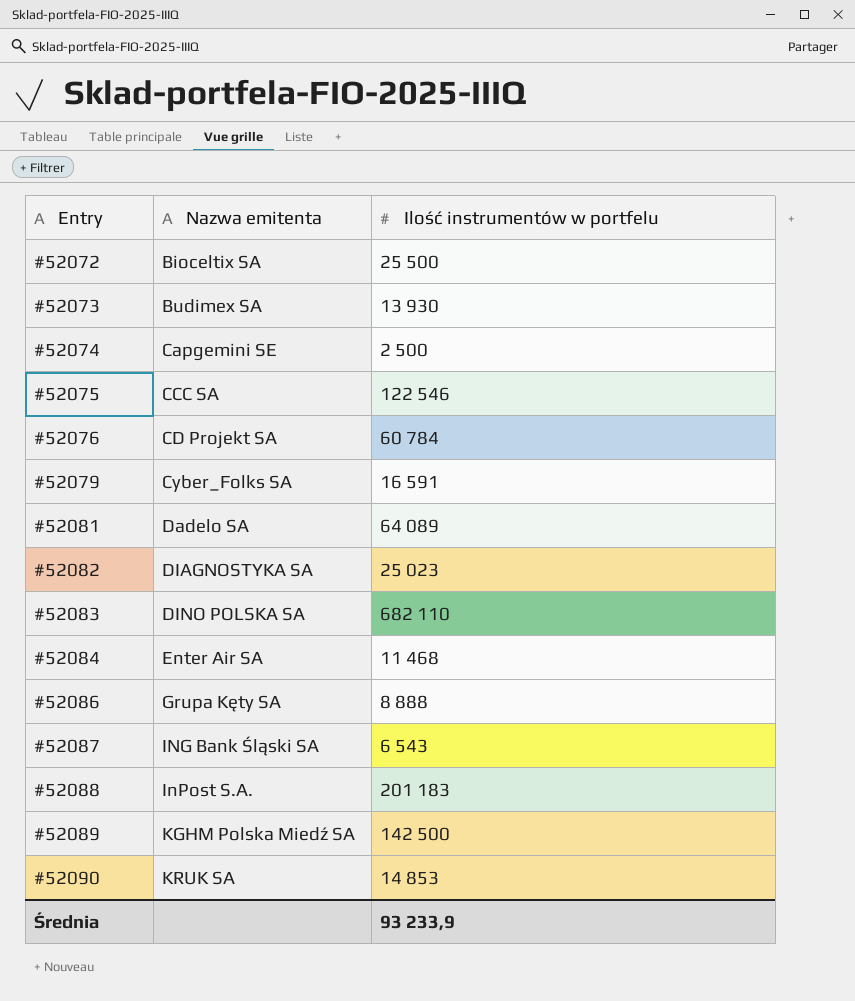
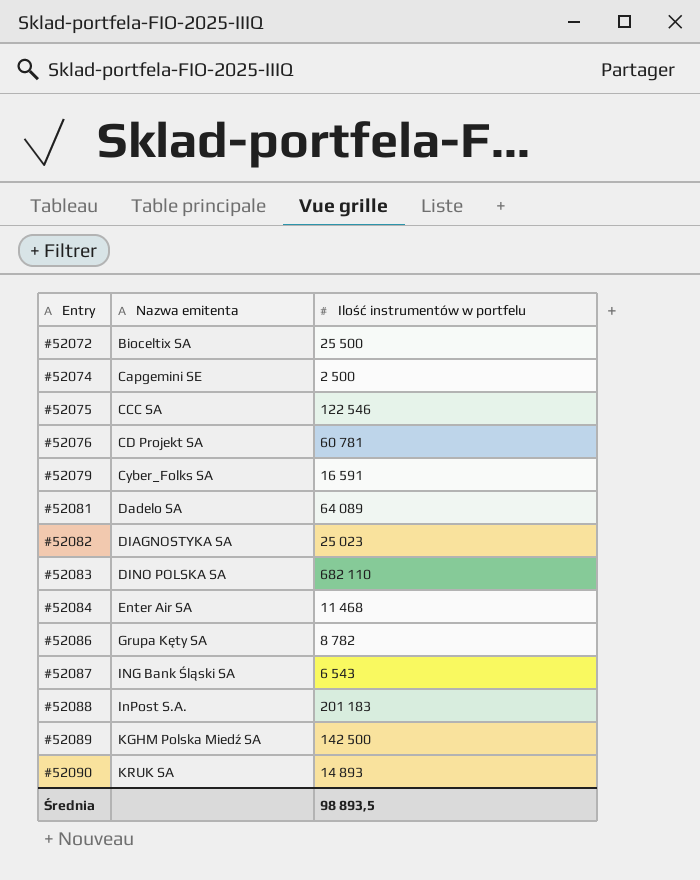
row #52073: Budimex SA | 13 930 -> none
#52076 | Ilość instrumentów w portfelu: 60 784 -> 60 781
#52086 | Ilość instrumentów w portfelu: 8 888 -> 8 782
#52090 | Ilość instrumentów w portfelu: 14 853 -> 14 893
Średnia | Ilość instrumentów w portfelu: 93 233,9 -> 98 893,5

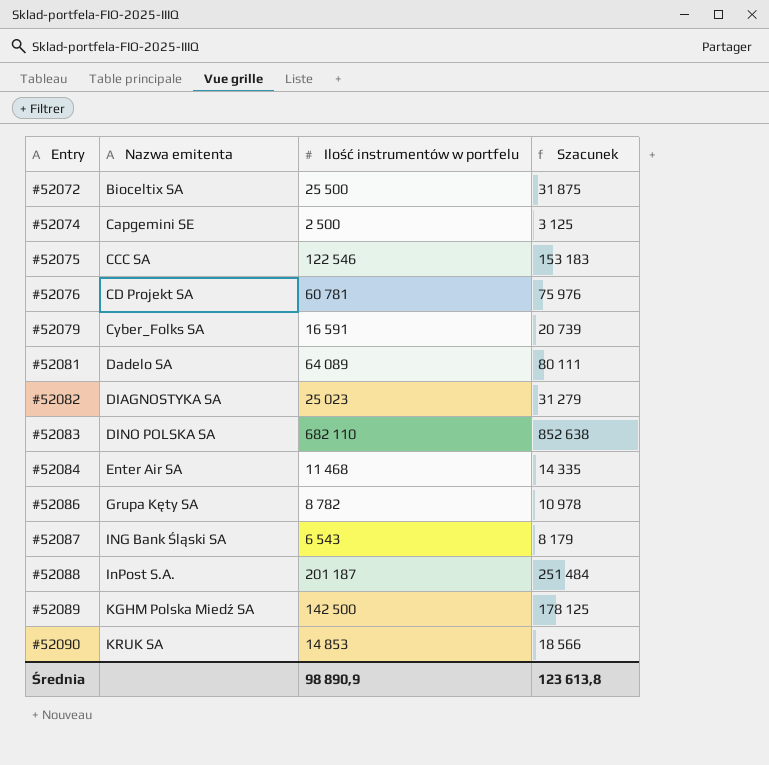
column Szacunek | formula: none -> [Ilość instrumentów w portfelu] * 1,25
#52088 | Ilość instrumentów w portfelu: 201 183 -> 201 187
#52090 | Ilość instrumentów w portfelu: 14 893 -> 14 853
Średnia | Ilość instrumentów w portfelu: 98 893,5 -> 98 890,9

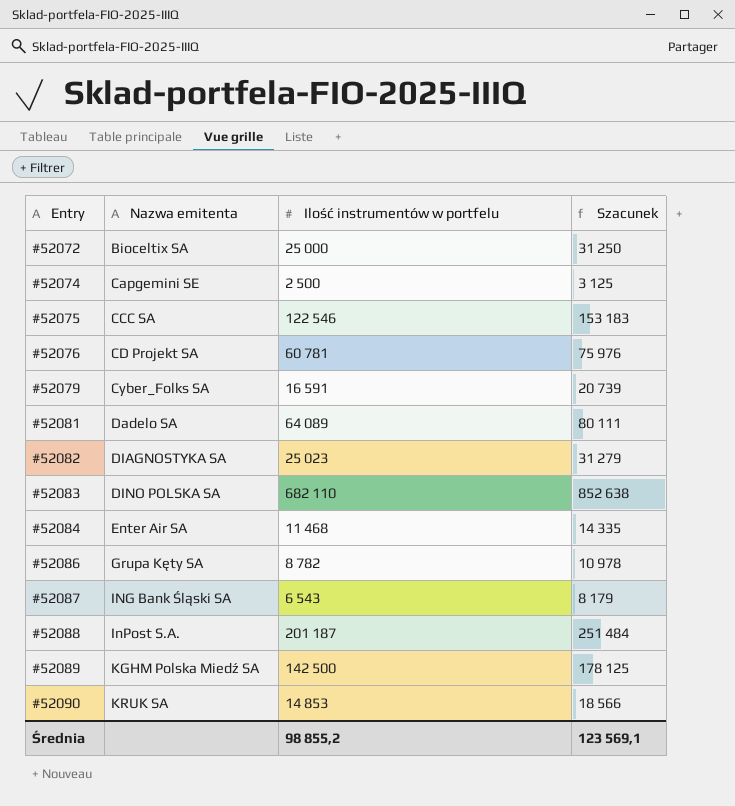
#52072 | Ilość instrumentów w portfelu: 25 500 -> 25 000
#52072 | Szacunek: 31 875 -> 31 250
Średnia | Ilość instrumentów w portfelu: 98 890,9 -> 98 855,2
Średnia | Szacunek: 123 613,8 -> 123 569,1

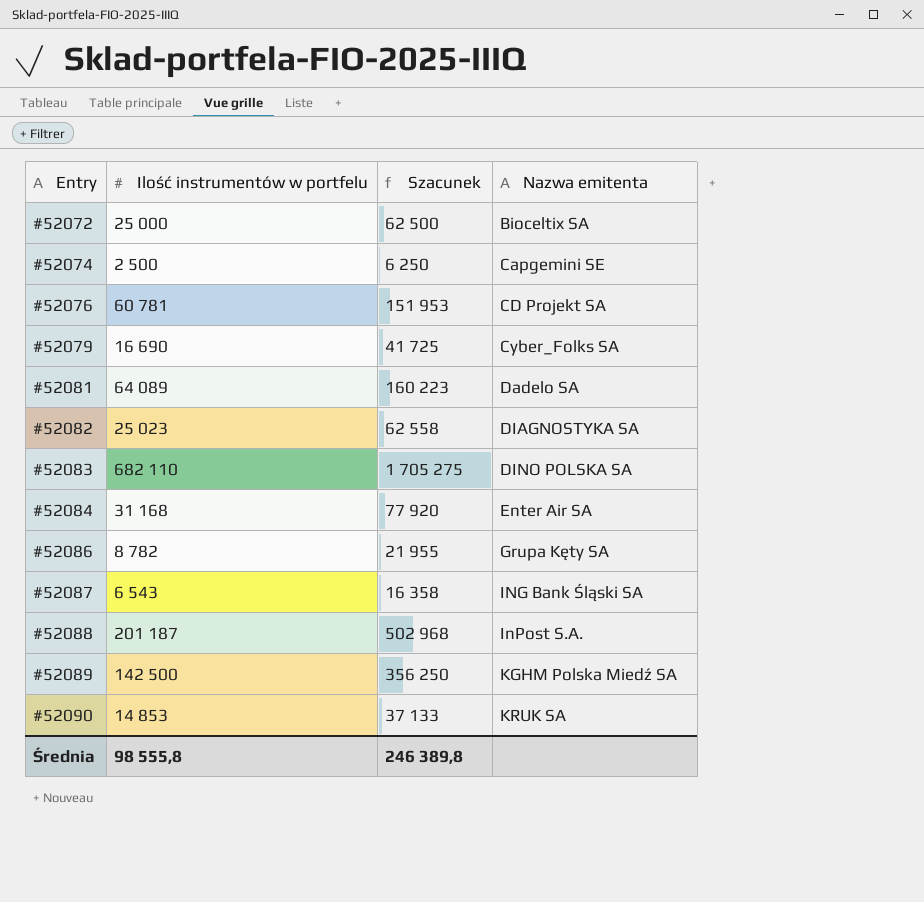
column Szacunek | formula: [Ilość instrumentów w portfelu] * 1,25 -> [Ilość instrumentów w portfelu] * 2,5
column Nazwa emitenta | position: 2 -> 4
row #52075: CCC SA | 122 546 | 153 183 -> none
#52079 | Ilość instrumentów w portfelu: 16 591 -> 16 690
#52084 | Ilość instrumentów w portfelu: 11 468 -> 31 168
Średnia | Ilość instrumentów w portfelu: 98 855,2 -> 98 555,8
Średnia | Szacunek: 123 569,1 -> 246 389,8

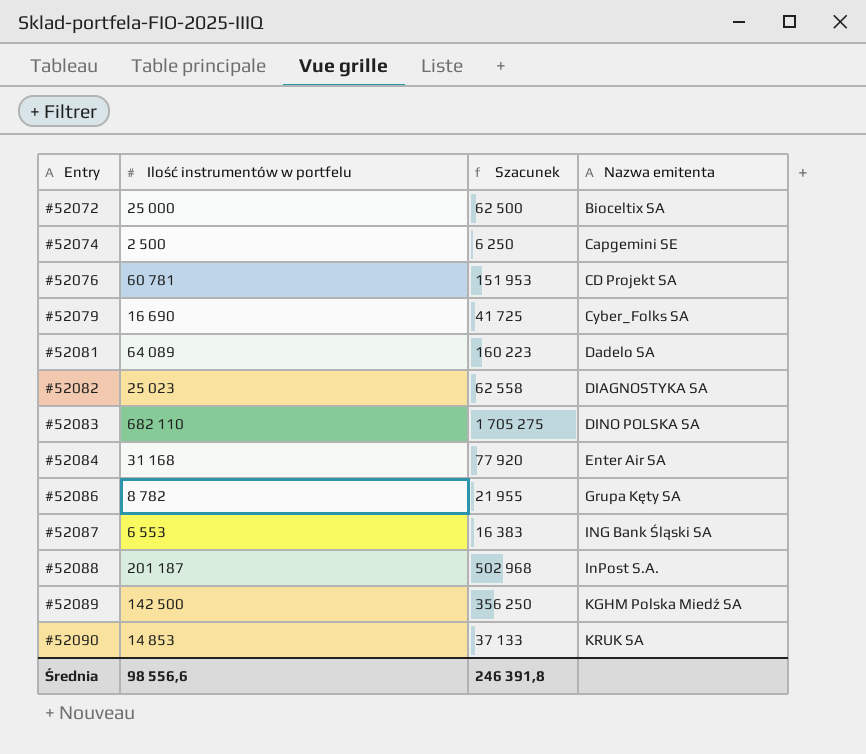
#52087 | Ilość instrumentów w portfelu: 6 543 -> 6 553
#52087 | Szacunek: 16 358 -> 16 383
Średnia | Ilość instrumentów w portfelu: 98 555,8 -> 98 556,6
Średnia | Szacunek: 246 389,8 -> 246 391,8

